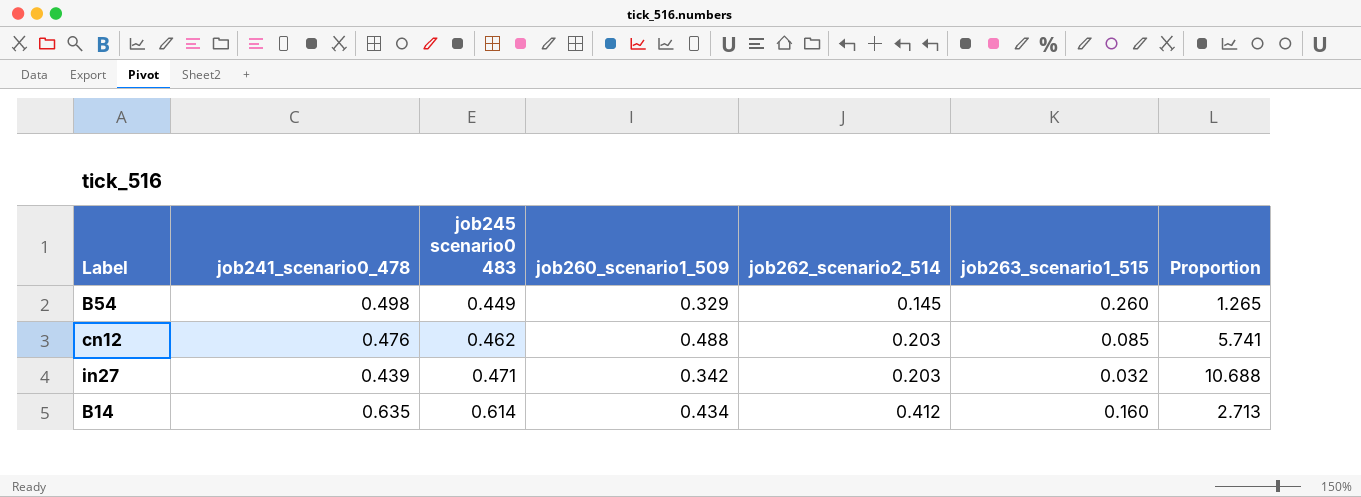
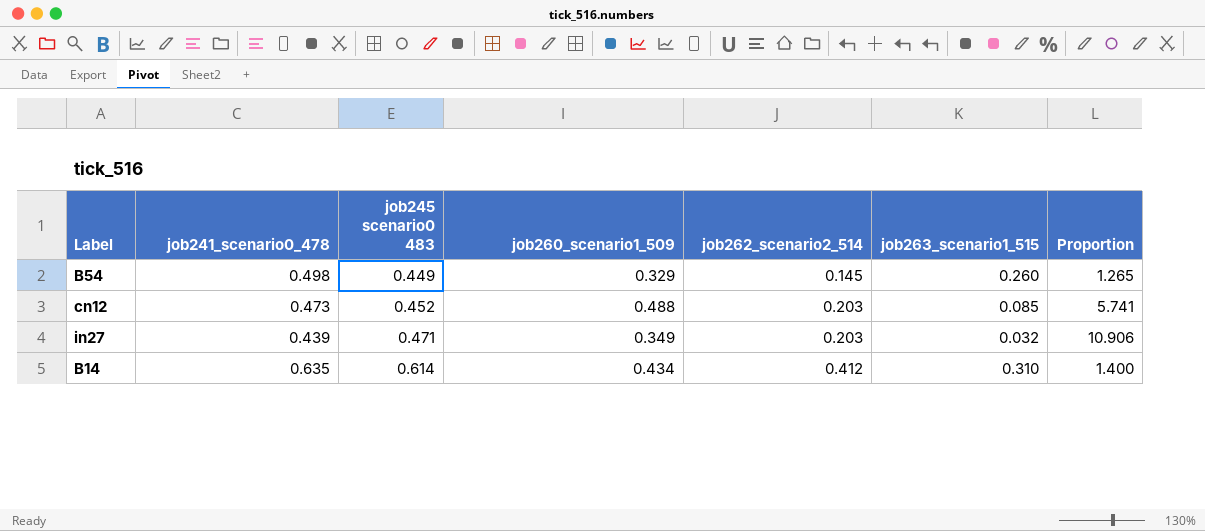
cn12 | job241_scenario0_478: 0.476 -> 0.473
cn12 | job245 scenario0 483: 0.462 -> 0.452
in27 | job260_scenario1_509: 0.342 -> 0.349
in27 | Proportion: 10.688 -> 10.906
B14 | job263_scenario1_515: 0.160 -> 0.310
B14 | Proportion: 2.713 -> 1.400

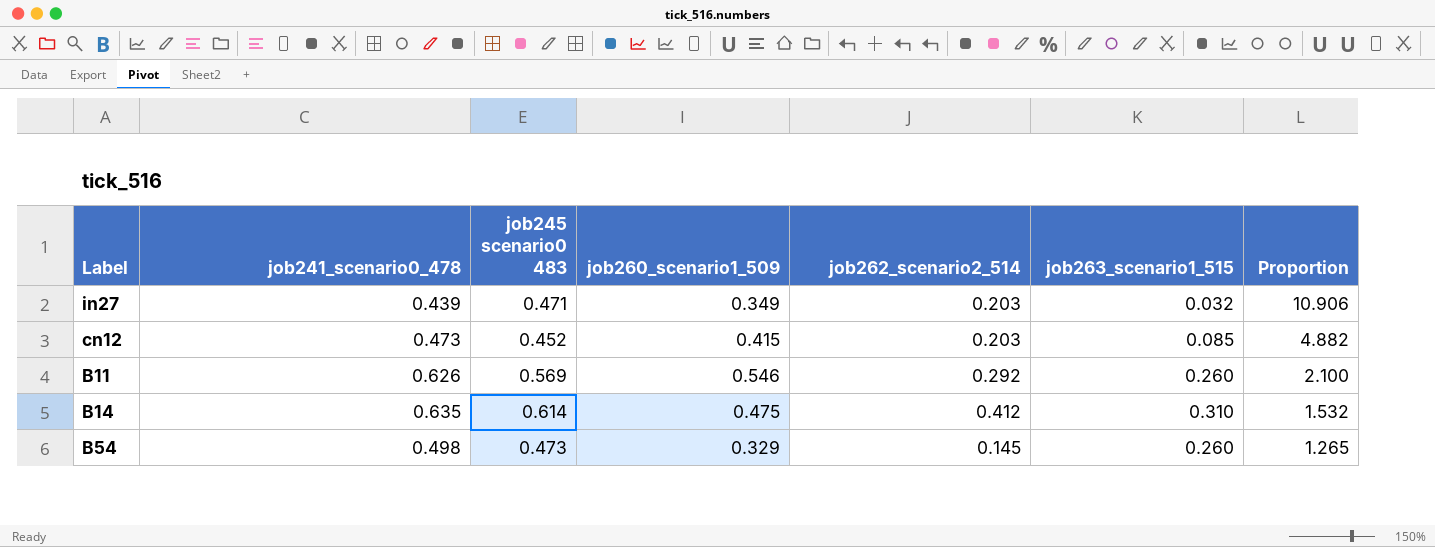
row order: job245 scenario0 483 ascending -> Proportion descending
cn12 | job260_scenario1_509: 0.488 -> 0.415
cn12 | Proportion: 5.741 -> 4.882
row B11: none -> 0.626 | 0.569 | 0.546 | 0.292 | 0.260 | 2.100
B14 | job260_scenario1_509: 0.434 -> 0.475
B14 | Proportion: 1.400 -> 1.532
B54 | job245 scenario0 483: 0.449 -> 0.473

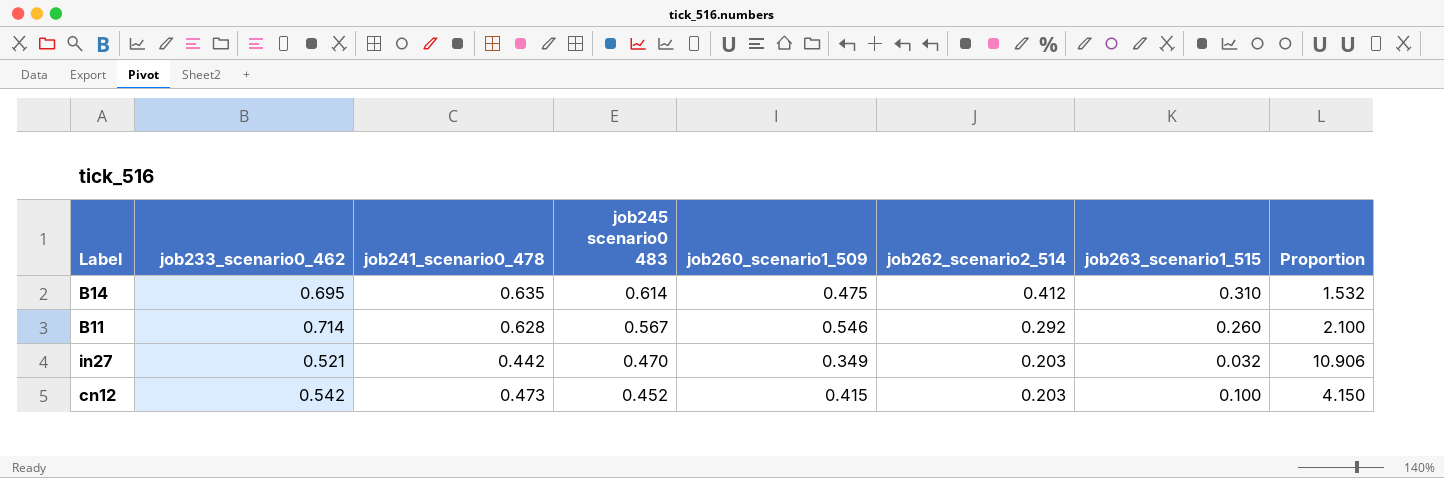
row order: Proportion descending -> job245 scenario0 483 descending
column job233_scenario0_462 | position: none -> 2
row B54: 0.498 | 0.473 | 0.329 | 0.145 | 0.260 | 1.265 -> none
B11 | job241_scenario0_478: 0.626 -> 0.628
B11 | job245 scenario0 483: 0.569 -> 0.567
in27 | job241_scenario0_478: 0.439 -> 0.442
in27 | job245 scenario0 483: 0.471 -> 0.470
cn12 | job263_scenario1_515: 0.085 -> 0.100
cn12 | Proportion: 4.882 -> 4.150

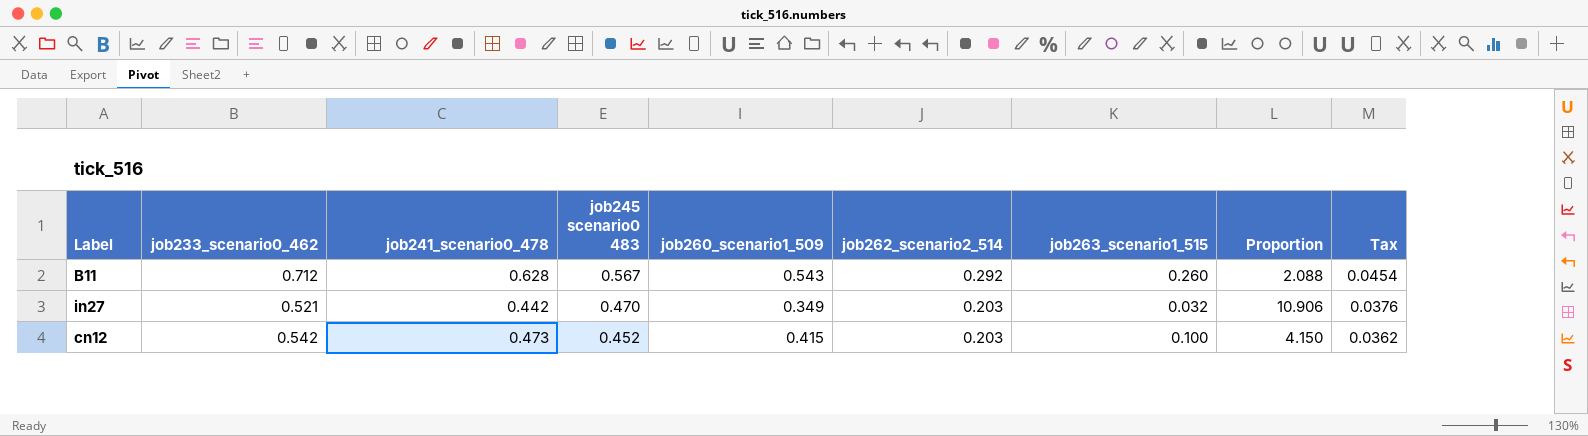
column Tax | formula: none -> [job245 scenario0 483] * 0.08
row B14: 0.695 | 0.635 | 0.614 | 0.475 | 0.412 | 0.310 | 1.532 -> none
B11 | job233_scenario0_462: 0.714 -> 0.712
B11 | job260_scenario1_509: 0.546 -> 0.543
B11 | Proportion: 2.100 -> 2.088

